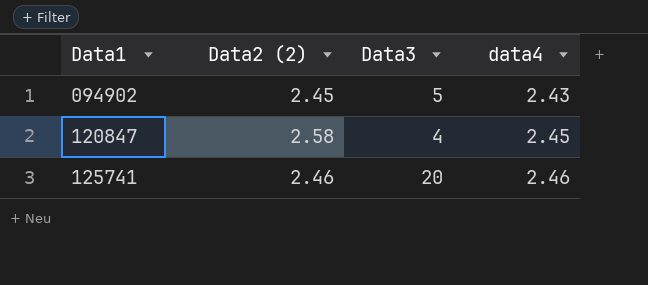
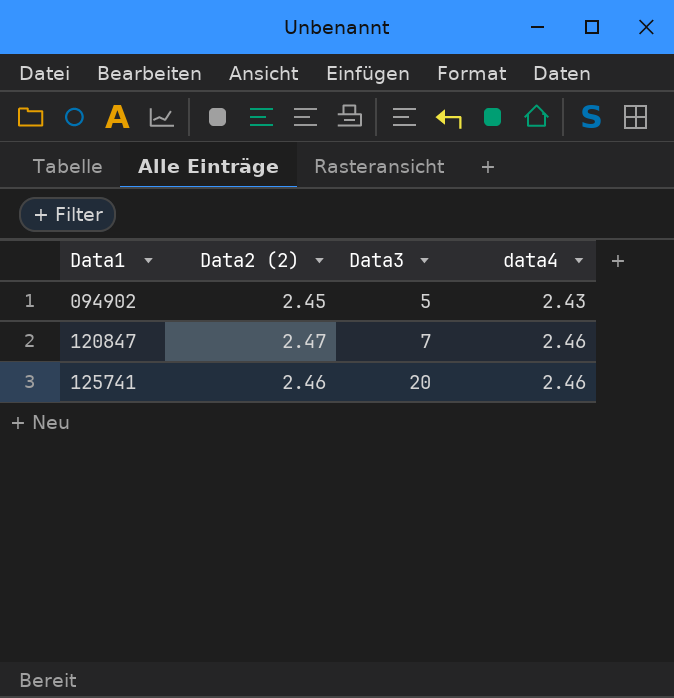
120847 | Data2 (2): 2.58 -> 2.47
120847 | Data3: 4 -> 7
120847 | data4: 2.45 -> 2.46

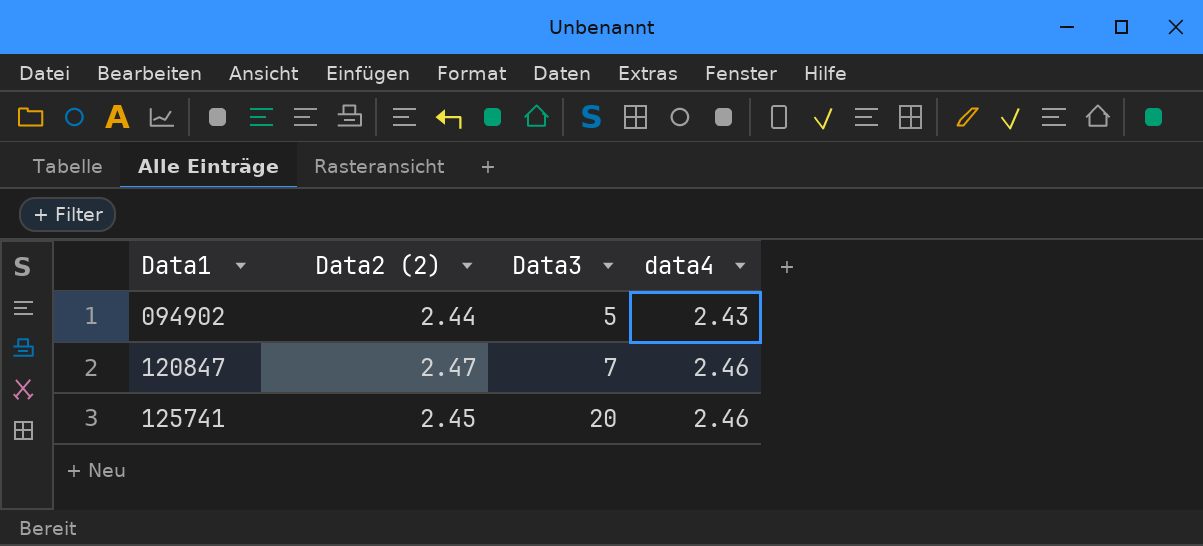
094902 | Data2 (2): 2.45 -> 2.44
125741 | Data2 (2): 2.46 -> 2.45

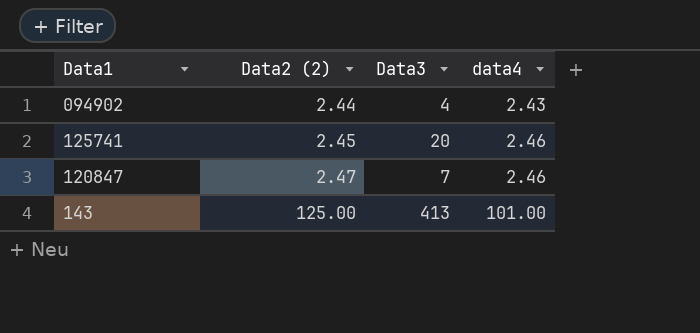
row order: Data1 ascending -> Data2 (2) ascending
094902 | Data3: 5 -> 4
row 143: none -> 125.00 | 413 | 101.00

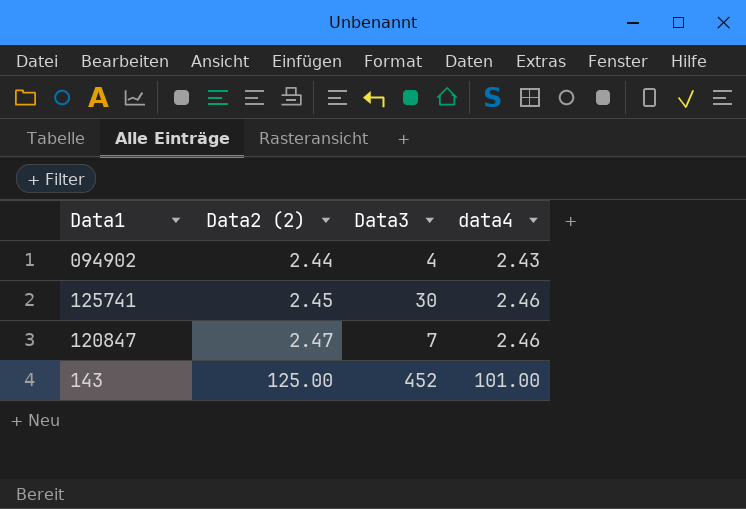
125741 | Data3: 20 -> 30
143 | Data3: 413 -> 452

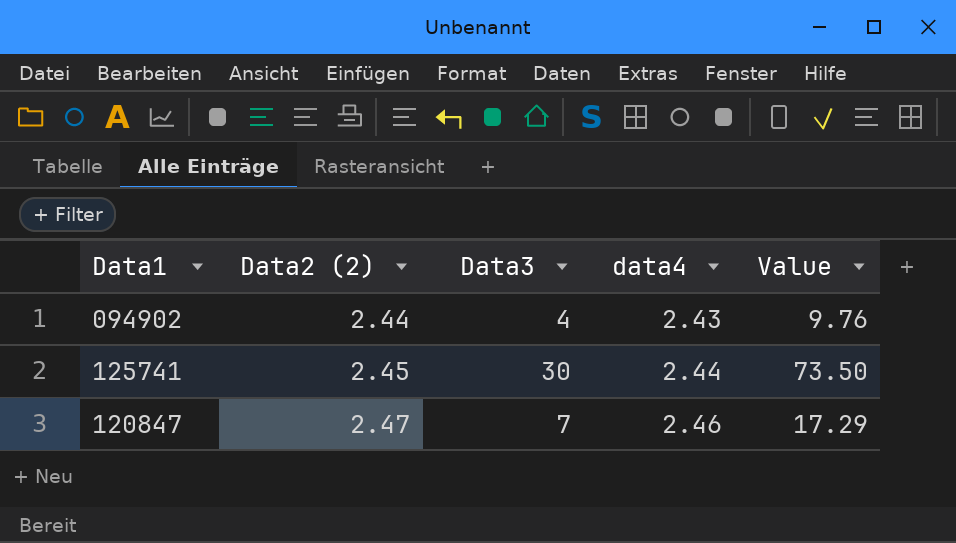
column Value | formula: none -> [Data2 (2)] * [Data3]
row 143: 125.00 | 452 | 101.00 -> none
125741 | data4: 2.46 -> 2.44

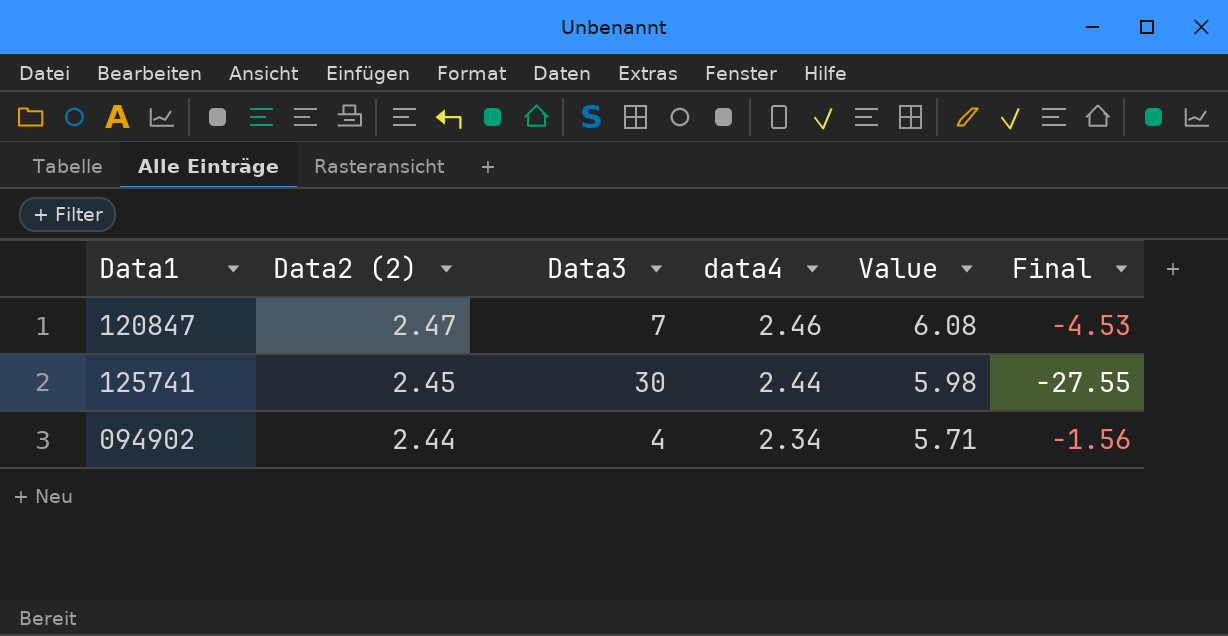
row order: Data2 (2) ascending -> Data2 (2) descending
column Value | formula: [Data2 (2)] * [Data3] -> [Data2 (2)] * [data4]
column Final | formula: none -> [Data2 (2)] - [Data3]
094902 | data4: 2.43 -> 2.34

